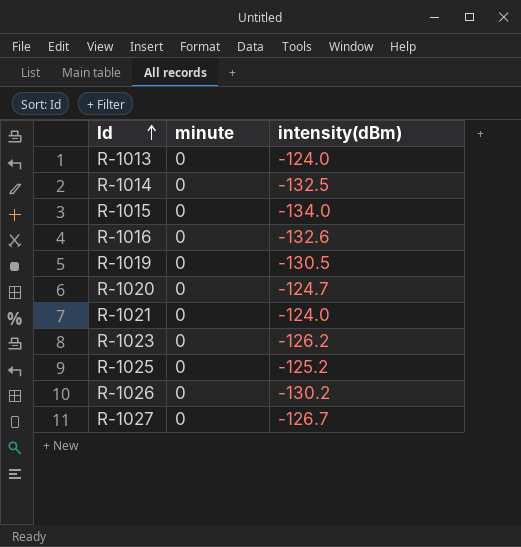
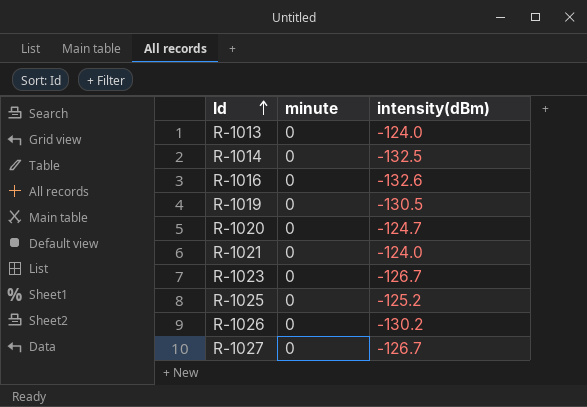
row R-1015: 0 | -134.0 -> none
R-1023 | intensity(dBm): -126.2 -> -126.7

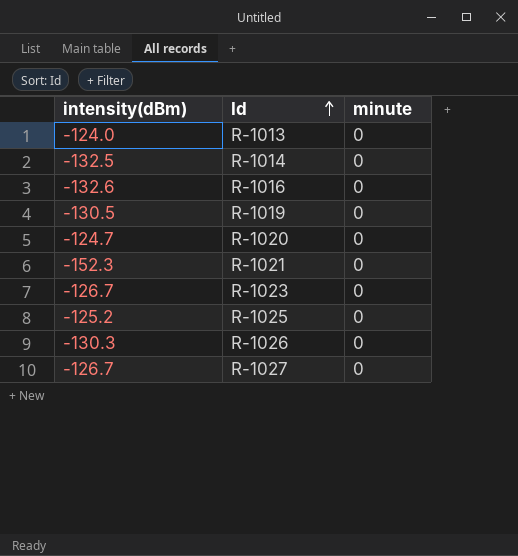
column intensity(dBm) | position: 3 -> 1
R-1021 | intensity(dBm): -124.0 -> -152.3
R-1026 | intensity(dBm): -130.2 -> -130.3

